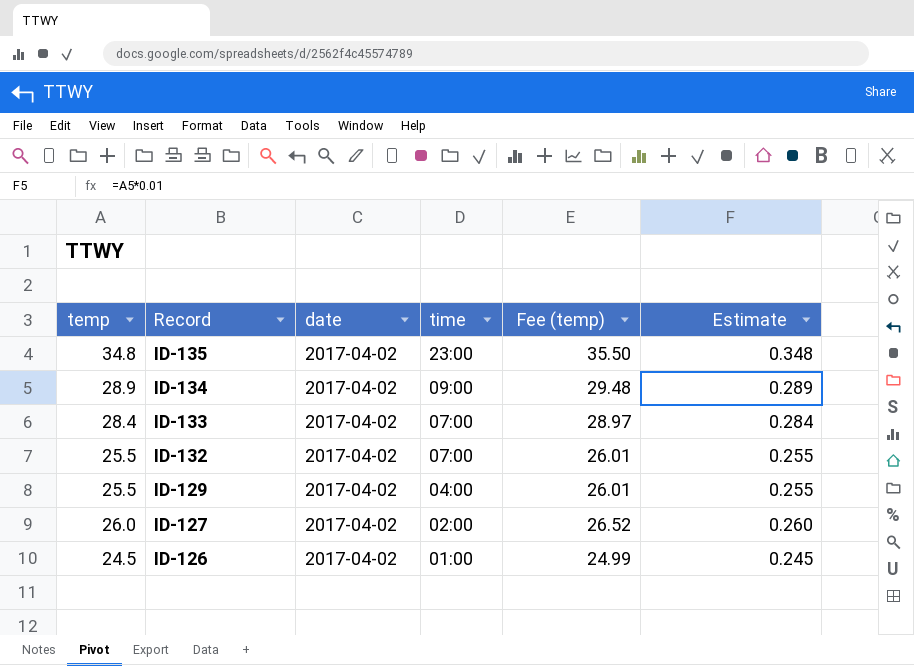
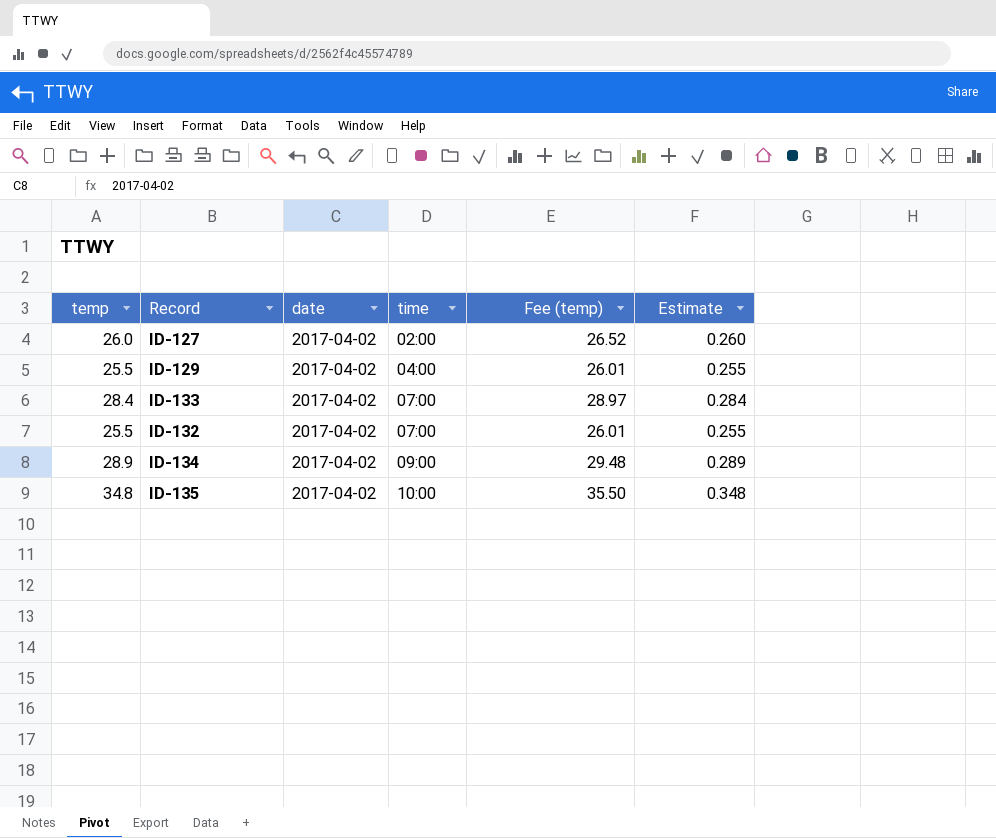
row order: Record descending -> time ascending
row ID-126: 24.5 | 2017-04-02 | 01:00 | 24.99 | 0.245 -> none
ID-135 | time: 23:00 -> 10:00

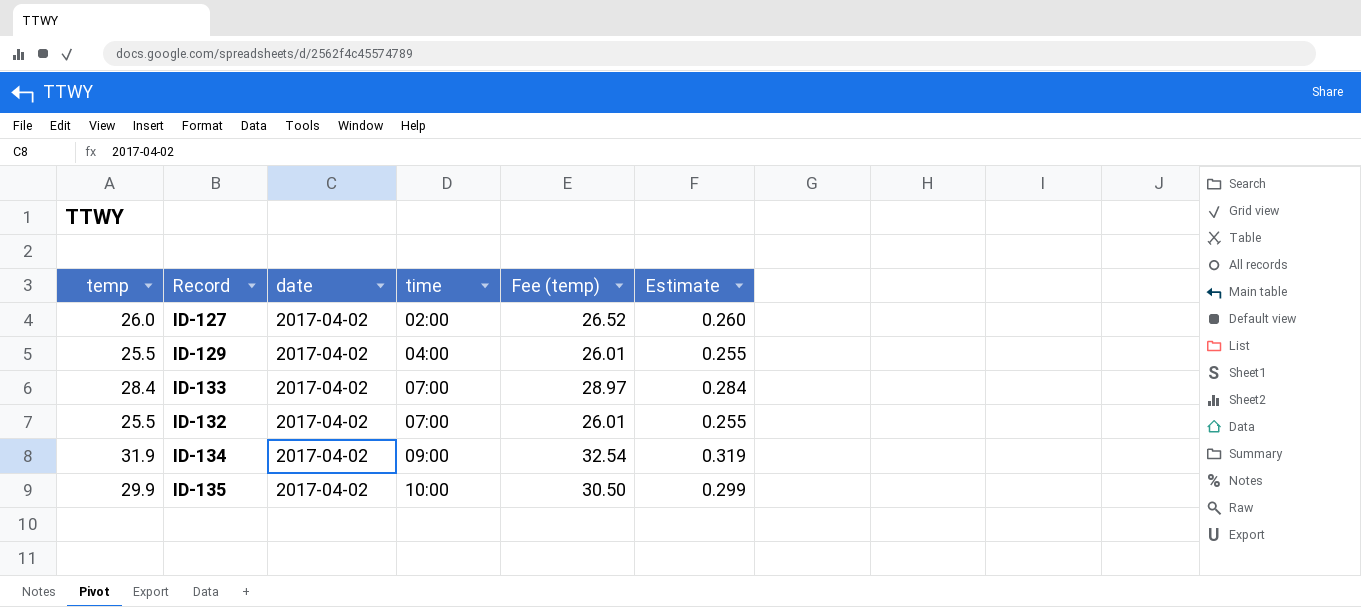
ID-134 | temp: 28.9 -> 31.9
ID-134 | Fee (temp): 29.48 -> 32.54
ID-134 | Estimate: 0.289 -> 0.319
ID-135 | temp: 34.8 -> 29.9
ID-135 | Fee (temp): 35.50 -> 30.50
ID-135 | Estimate: 0.348 -> 0.299

